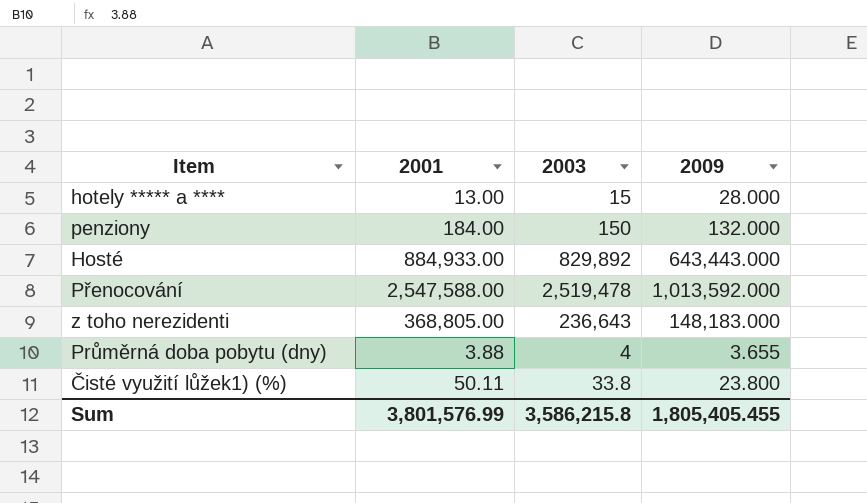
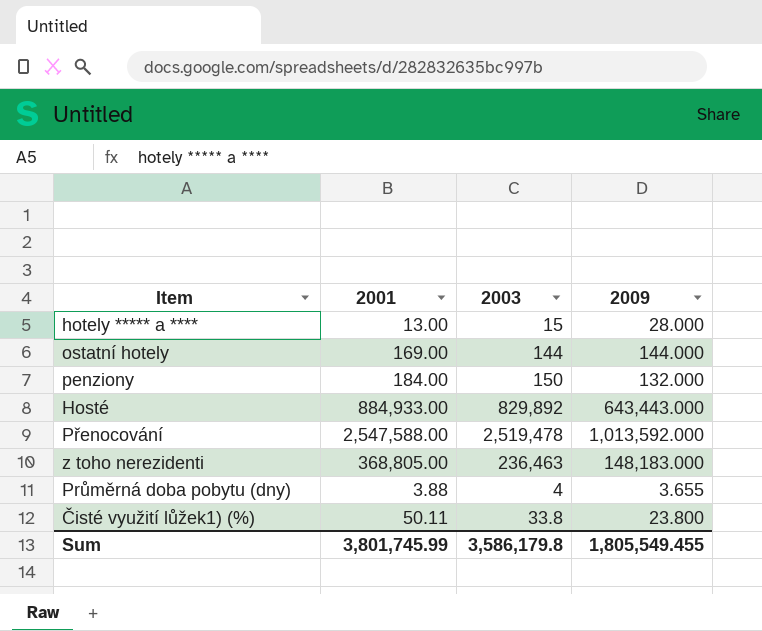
row ostatní hotely: none -> 169.00 | 144 | 144.000
z toho nerezidenti | 2003: 236,643 -> 236,463
Sum | 2001: 3,801,576.99 -> 3,801,745.99
Sum | 2003: 3,586,215.8 -> 3,586,179.8
Sum | 2009: 1,805,405.455 -> 1,805,549.455

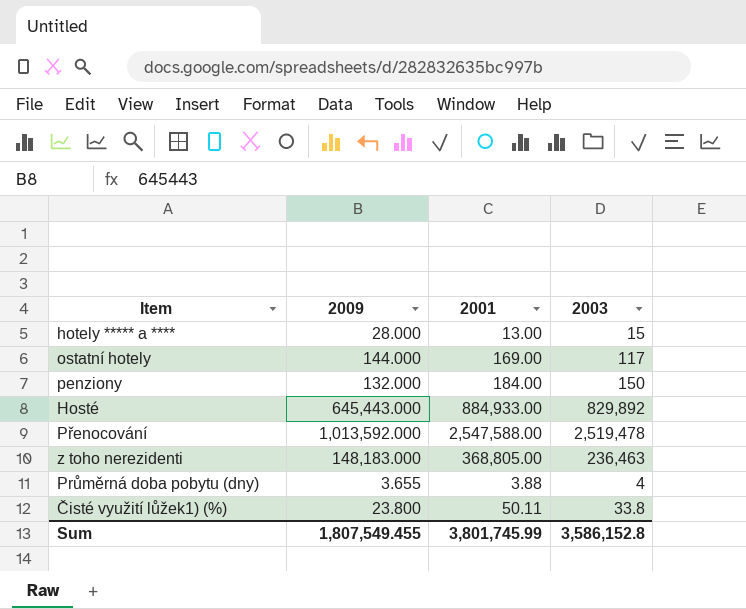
column 2009 | position: 4 -> 2
ostatní hotely | 2003: 144 -> 117
Hosté | 2009: 643,443.000 -> 645,443.000
Sum | 2009: 1,805,549.455 -> 1,807,549.455
Sum | 2003: 3,586,179.8 -> 3,586,152.8

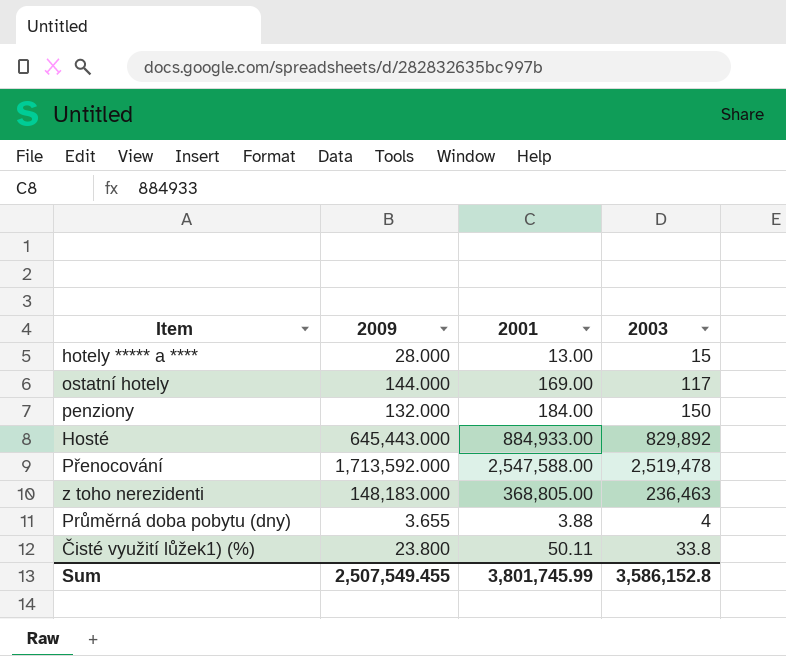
Přenocování | 2009: 1,013,592.000 -> 1,713,592.000
Sum | 2009: 1,807,549.455 -> 2,507,549.455

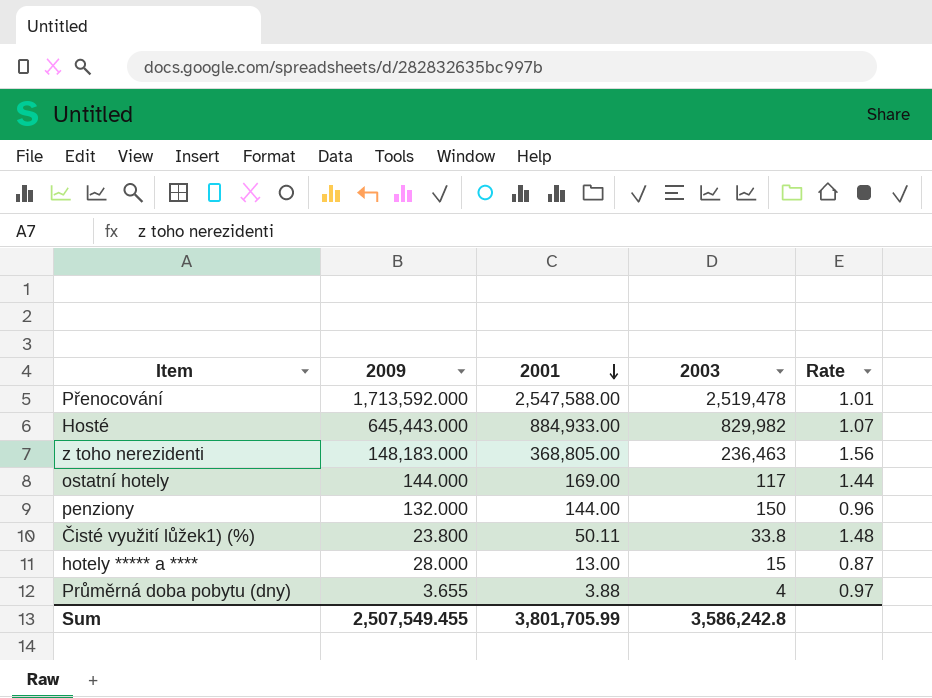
row order: none -> 2001 descending
column Rate | formula: none -> [2001] / [2003]
Hosté | 2003: 829,892 -> 829,982
penziony | 2001: 184.00 -> 144.00
Sum | 2001: 3,801,745.99 -> 3,801,705.99
Sum | 2003: 3,586,152.8 -> 3,586,242.8

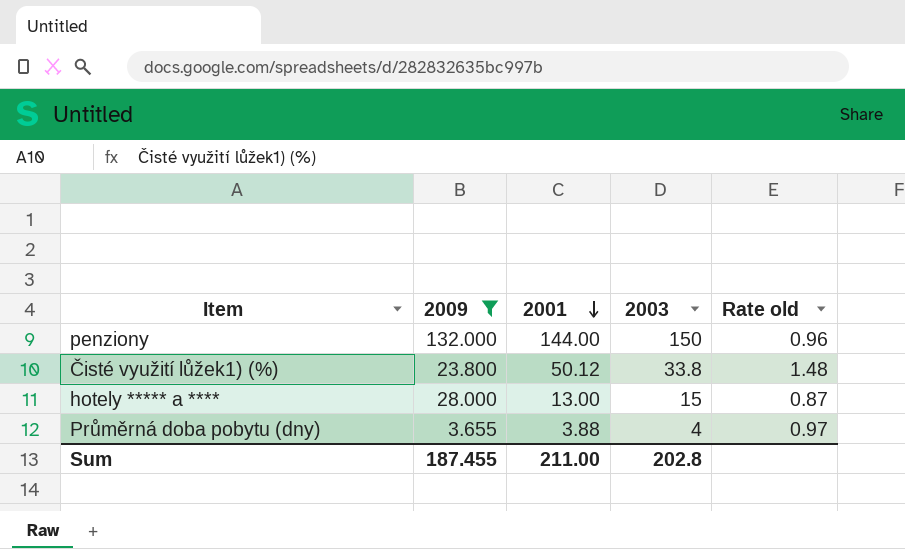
filter: none -> 2009 <= 132.000
column name: Rate -> Rate old
Čisté využití lůžek1) (%) | 2001: 50.11 -> 50.12
Sum | 2009: 2,507,549.455 -> 187.455
Sum | 2001: 3,801,705.99 -> 211.00
Sum | 2003: 3,586,242.8 -> 202.8

